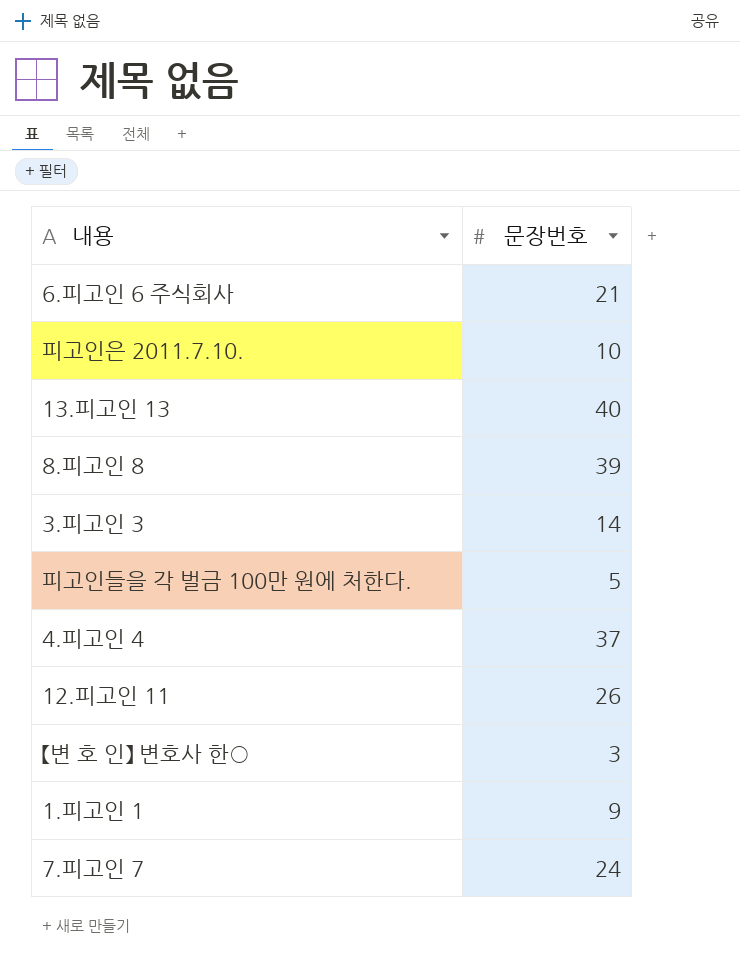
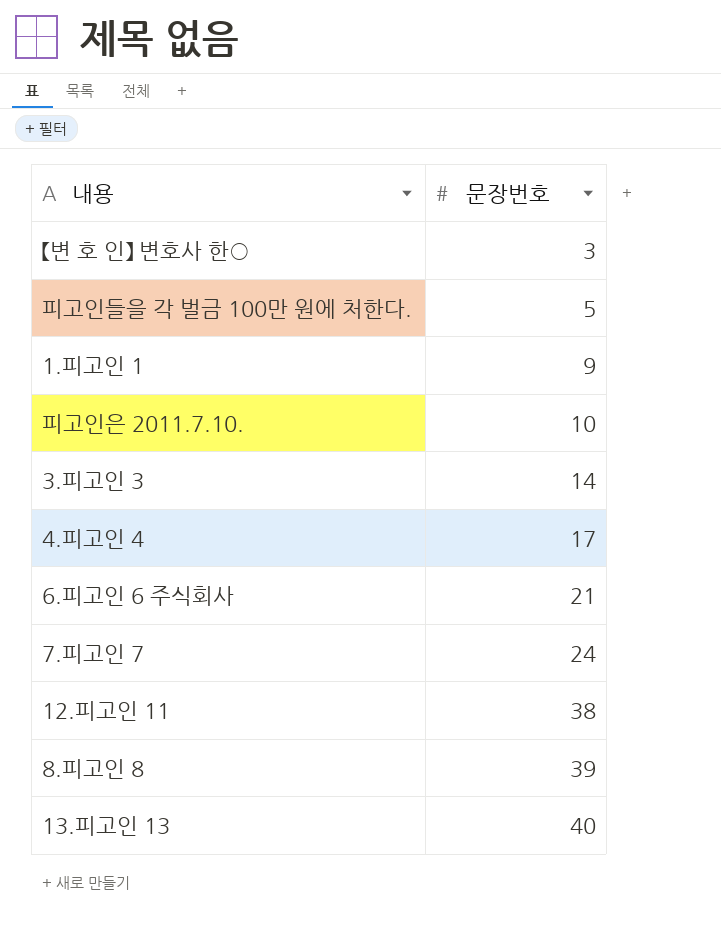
row order: none -> 문장번호 ascending
4.피고인 4 | 문장번호: 37 -> 17
12.피고인 11 | 문장번호: 26 -> 38

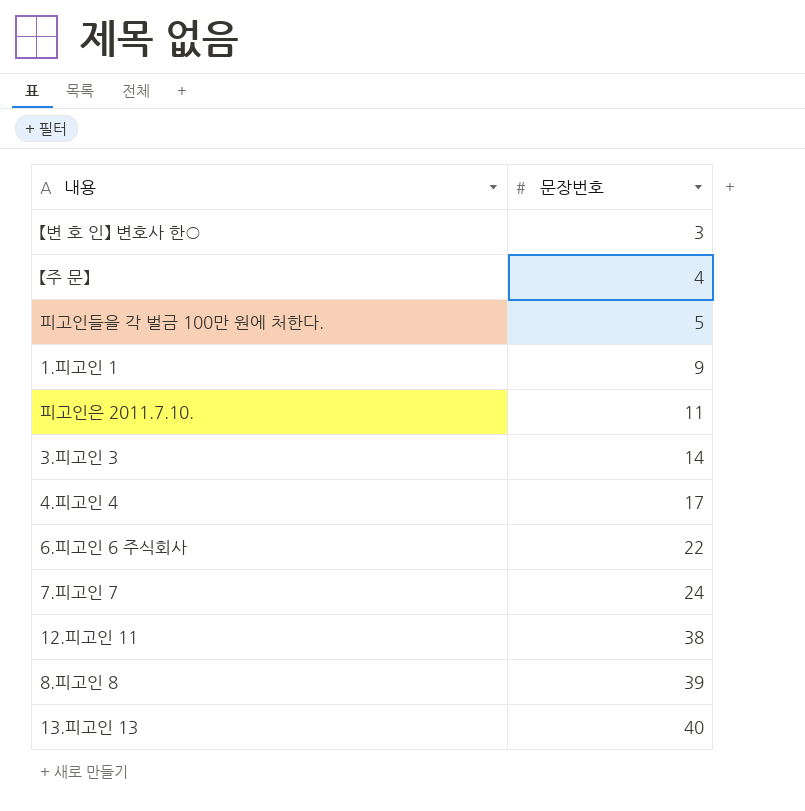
row 【주 문】: none -> 4
피고인은 2011.7.10. | 문장번호: 10 -> 11
6.피고인 6 주식회사 | 문장번호: 21 -> 22

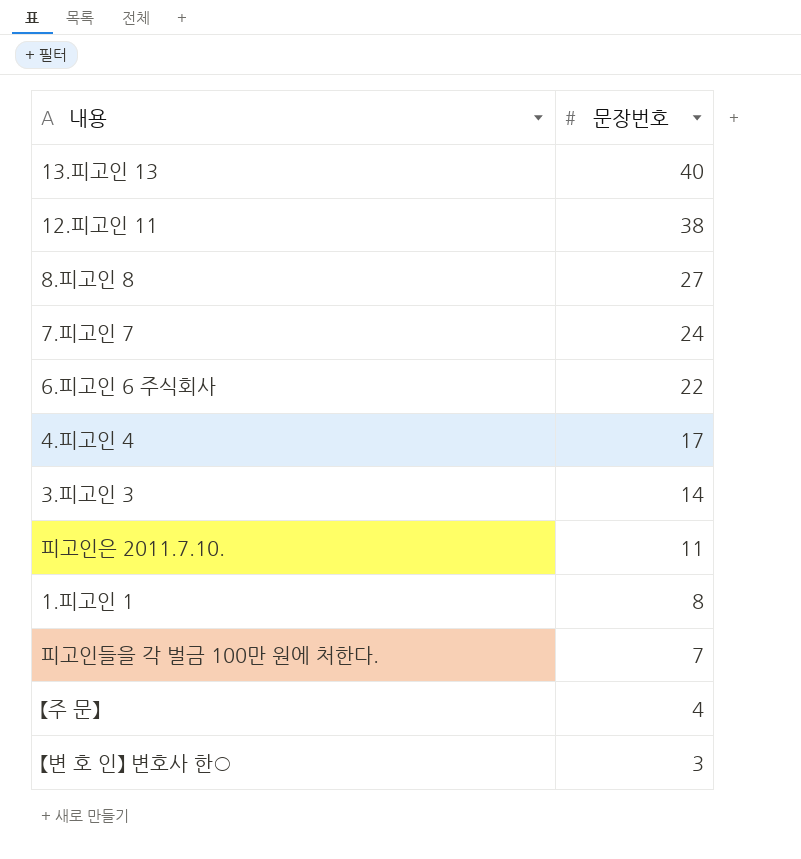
row order: 문장번호 ascending -> 문장번호 descending
8.피고인 8 | 문장번호: 39 -> 27
1.피고인 1 | 문장번호: 9 -> 8
피고인들을 각 벌금 100만 원에 처한다. | 문장번호: 5 -> 7

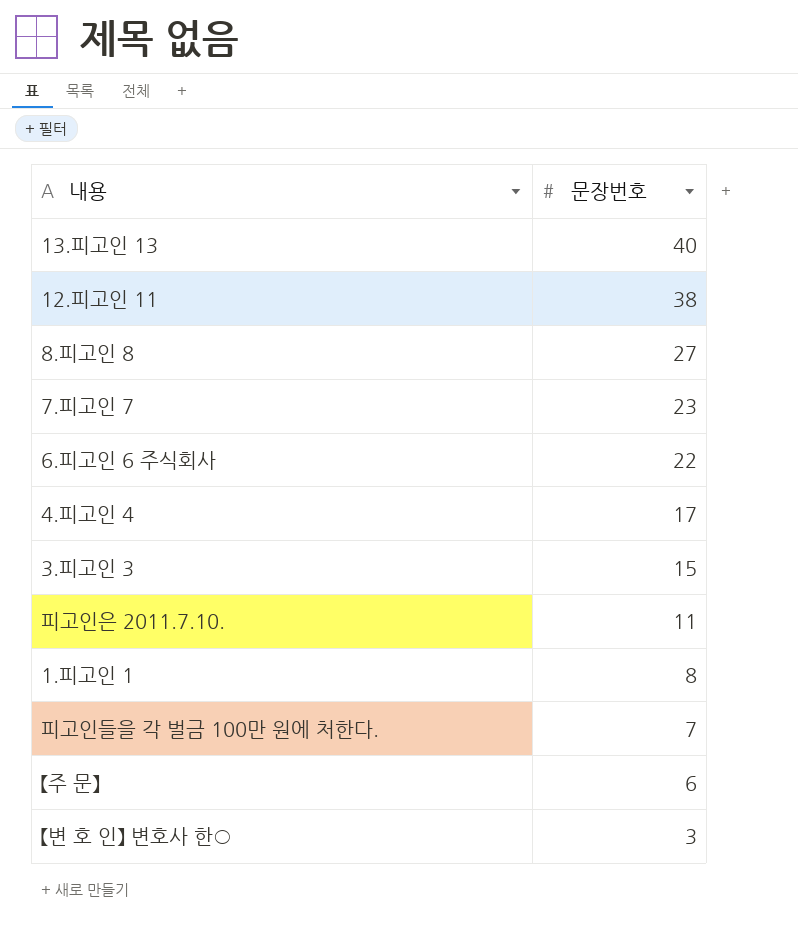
7.피고인 7 | 문장번호: 24 -> 23
3.피고인 3 | 문장번호: 14 -> 15
【주 문】 | 문장번호: 4 -> 6

